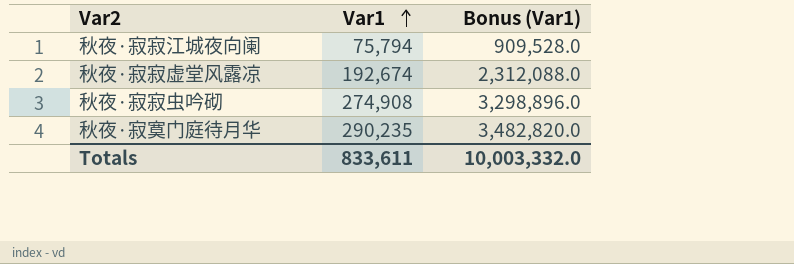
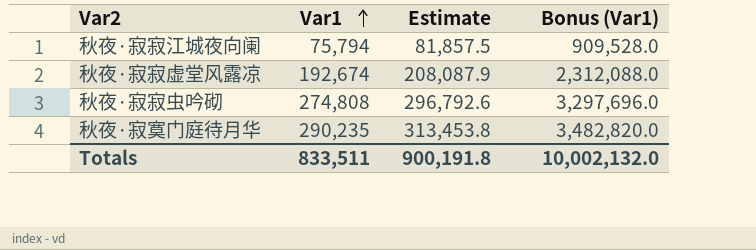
column Estimate | formula: none -> [Var1] * 1.08
秋夜·寂寂虫吟砌 | Var1: 274,908 -> 274,808
秋夜·寂寂虫吟砌 | Bonus (Var1): 3,298,896.0 -> 3,297,696.0
Totals | Var1: 833,611 -> 833,511
Totals | Bonus (Var1): 10,003,332.0 -> 10,002,132.0

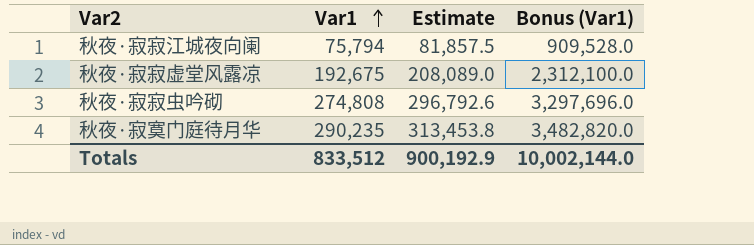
秋夜·寂寂虚堂风露凉 | Var1: 192,674 -> 192,675
秋夜·寂寂虚堂风露凉 | Estimate: 208,087.9 -> 208,089.0
秋夜·寂寂虚堂风露凉 | Bonus (Var1): 2,312,088.0 -> 2,312,100.0
Totals | Var1: 833,511 -> 833,512
Totals | Estimate: 900,191.8 -> 900,192.9
Totals | Bonus (Var1): 10,002,132.0 -> 10,002,144.0

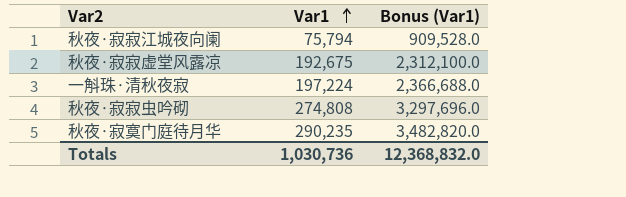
column Estimate | formula: [Var1] * 1.08 -> none
row 一斛珠·清秋夜寂: none -> 197,224 | 2,366,688.0
Totals | Var1: 833,512 -> 1,030,736
Totals | Bonus (Var1): 10,002,144.0 -> 12,368,832.0

